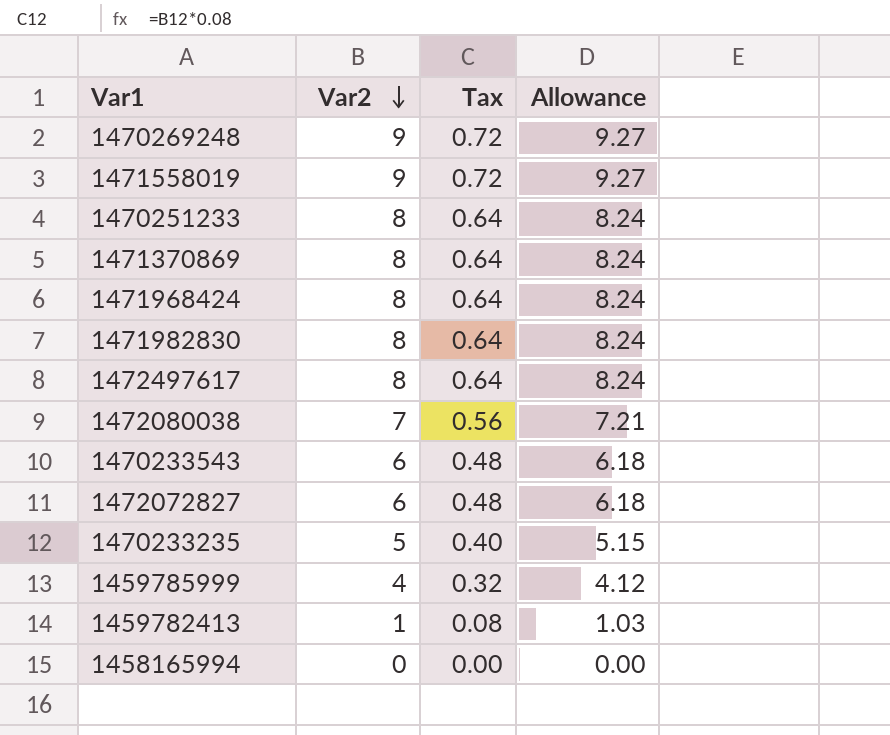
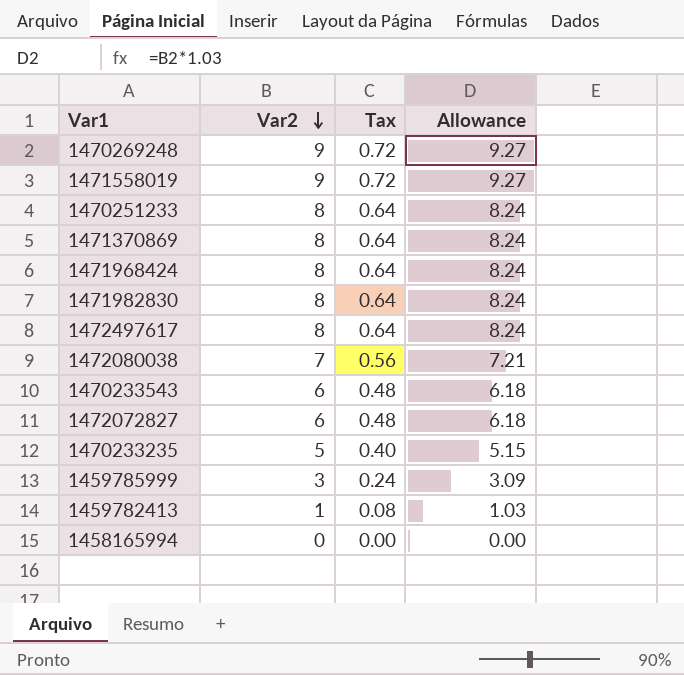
1459785999 | Var2: 4 -> 3
1459785999 | Tax: 0.32 -> 0.24
1459785999 | Allowance: 4.12 -> 3.09

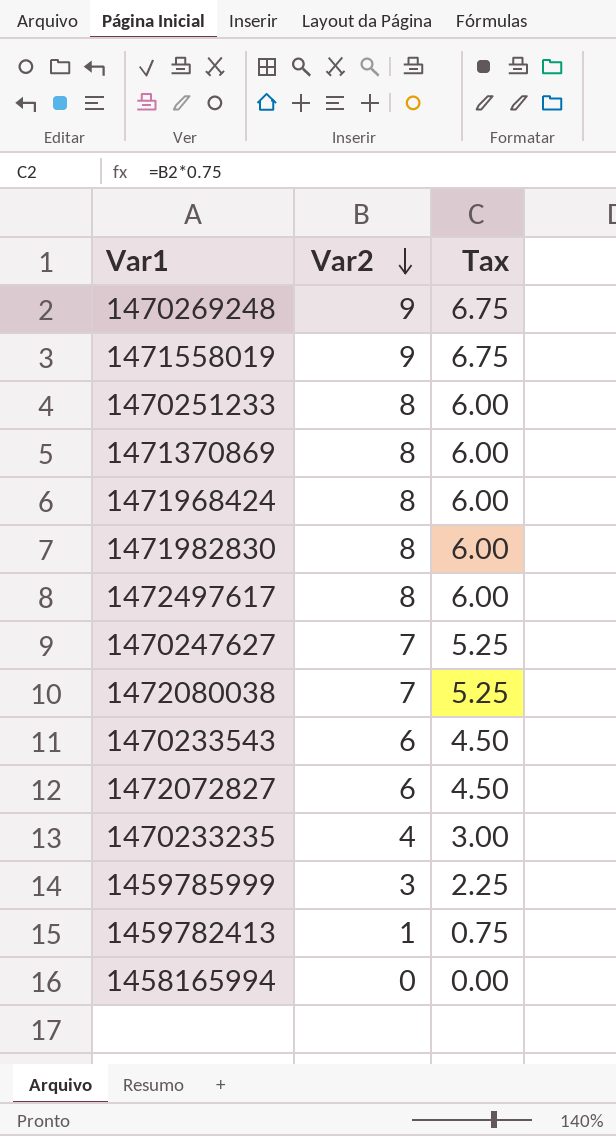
column Allowance | formula: [Var2] * 1.03 -> none
column Tax | formula: [Var2] * 0.08 -> [Var2] * 0.75
row 1470247627: none -> 7 | 5.25
1470233235 | Var2: 5 -> 4

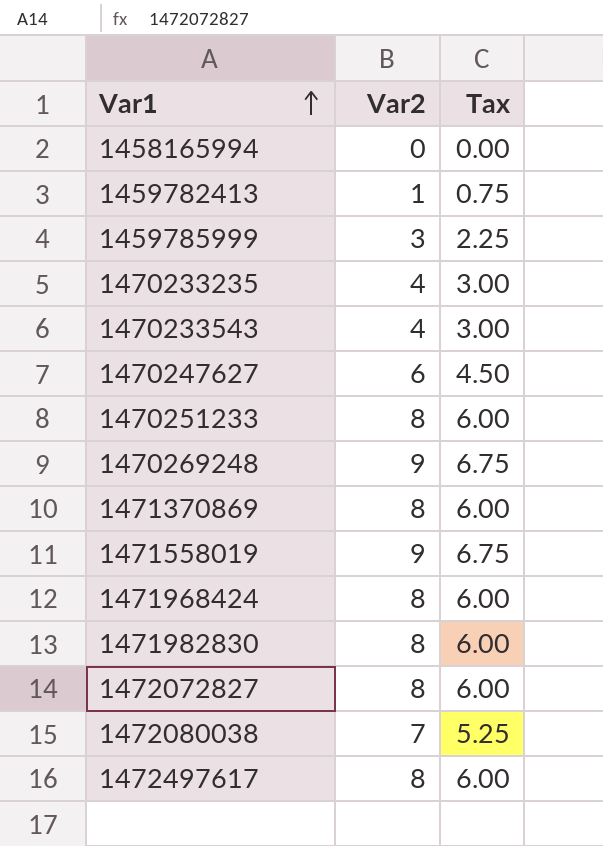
row order: Var2 descending -> Var1 ascending
1470233543 | Var2: 6 -> 4
1470233543 | Tax: 4.50 -> 3.00
1470247627 | Var2: 7 -> 6
1470247627 | Tax: 5.25 -> 4.50
1472072827 | Var2: 6 -> 8
1472072827 | Tax: 4.50 -> 6.00

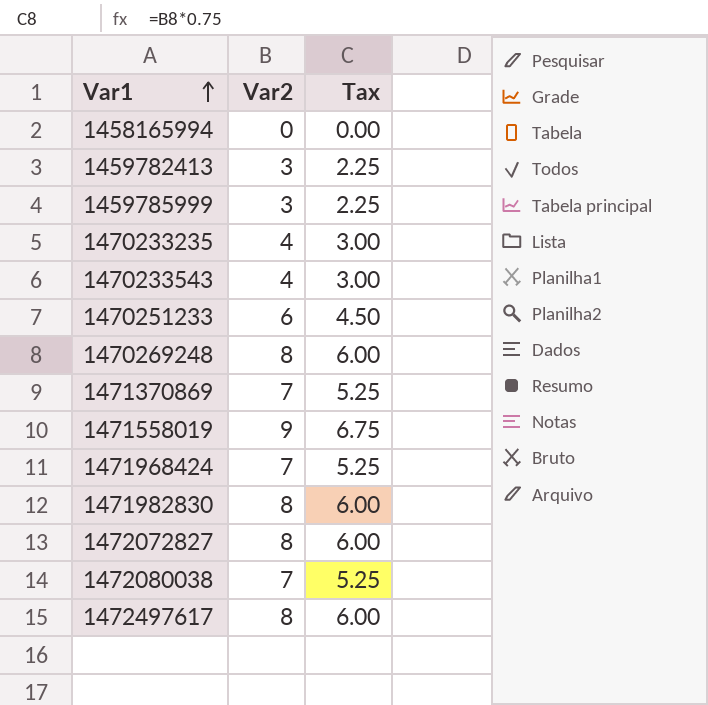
row 1470247627: 6 | 4.50 -> none
1459782413 | Var2: 1 -> 3
1459782413 | Tax: 0.75 -> 2.25
1470251233 | Var2: 8 -> 6
1470251233 | Tax: 6.00 -> 4.50
1470269248 | Var2: 9 -> 8
1470269248 | Tax: 6.75 -> 6.00
1471370869 | Var2: 8 -> 7
1471370869 | Tax: 6.00 -> 5.25
1471968424 | Var2: 8 -> 7
1471968424 | Tax: 6.00 -> 5.25

